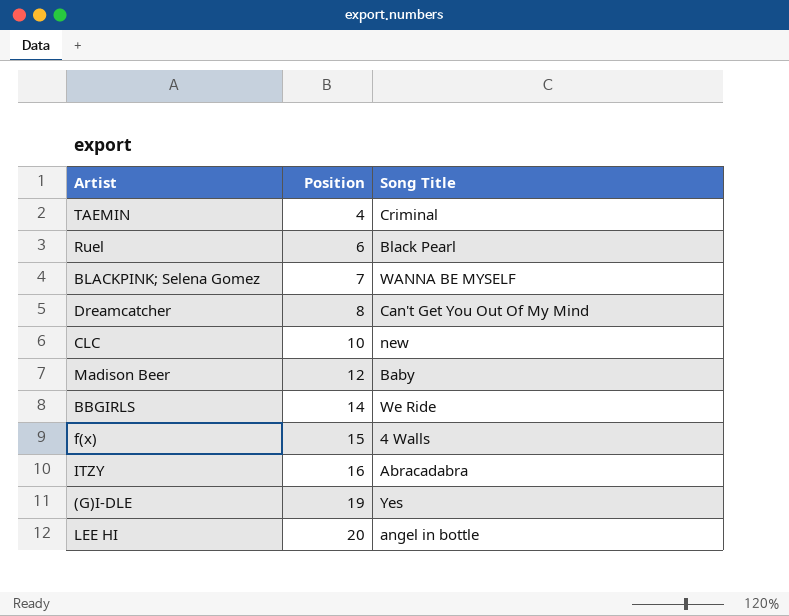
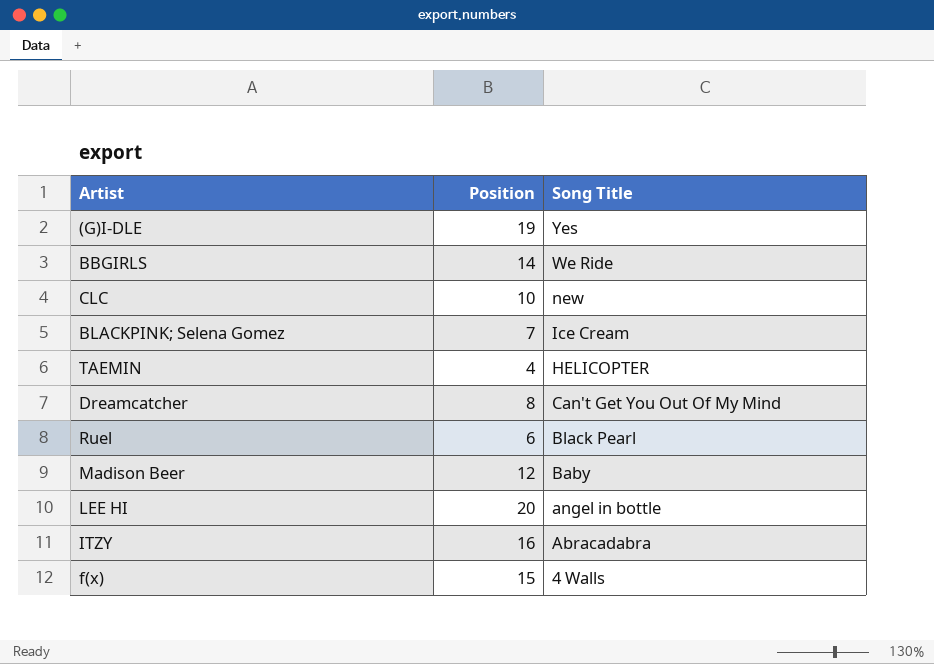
row order: Position ascending -> Song Title descending
BLACKPINK; Selena Gomez | Song Title: WANNA BE MYSELF -> Ice Cream
TAEMIN | Song Title: Criminal -> HELICOPTER

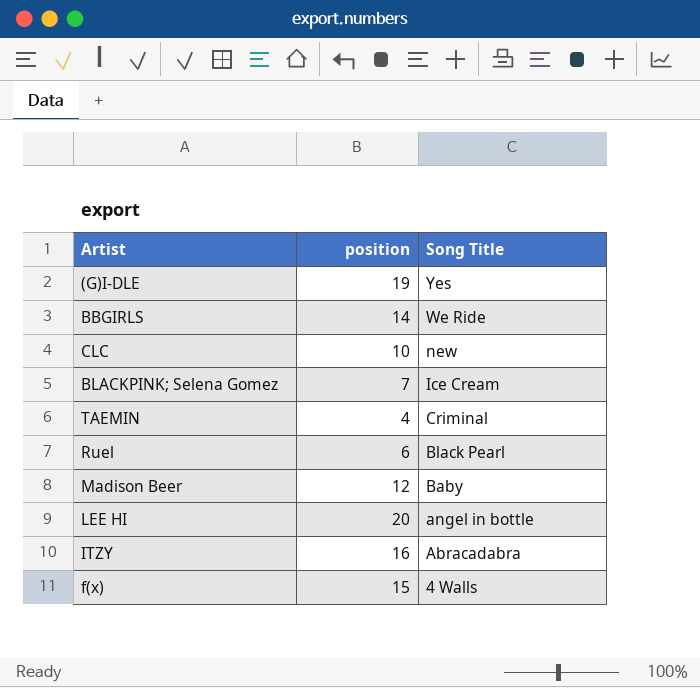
column name: Position -> position
row Dreamcatcher: 8 | Can't Get You Out Of My Mind -> none
TAEMIN | Song Title: HELICOPTER -> Criminal

